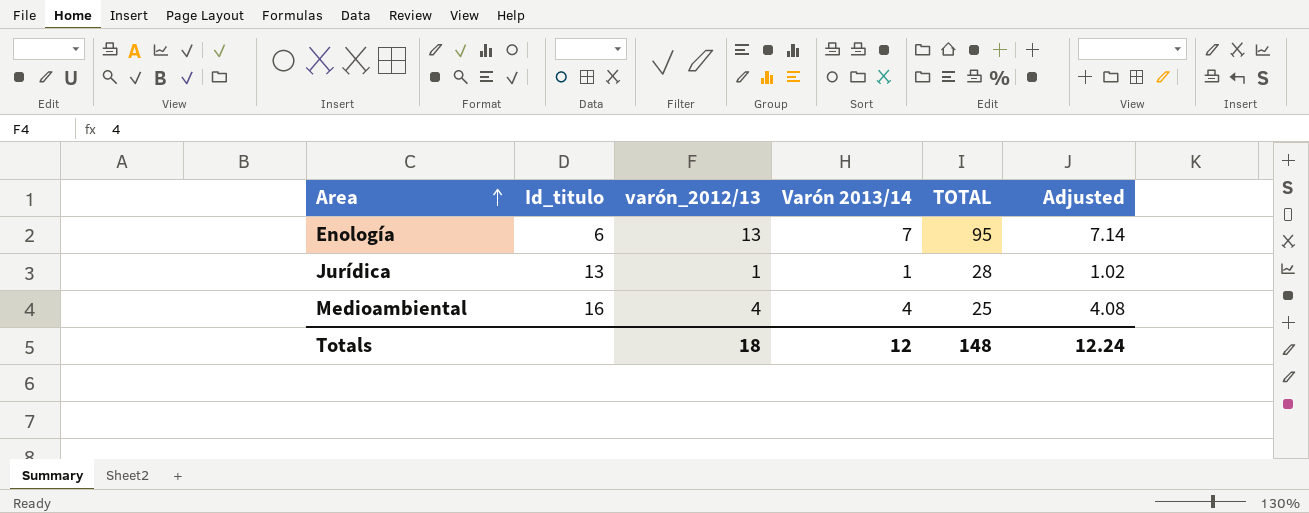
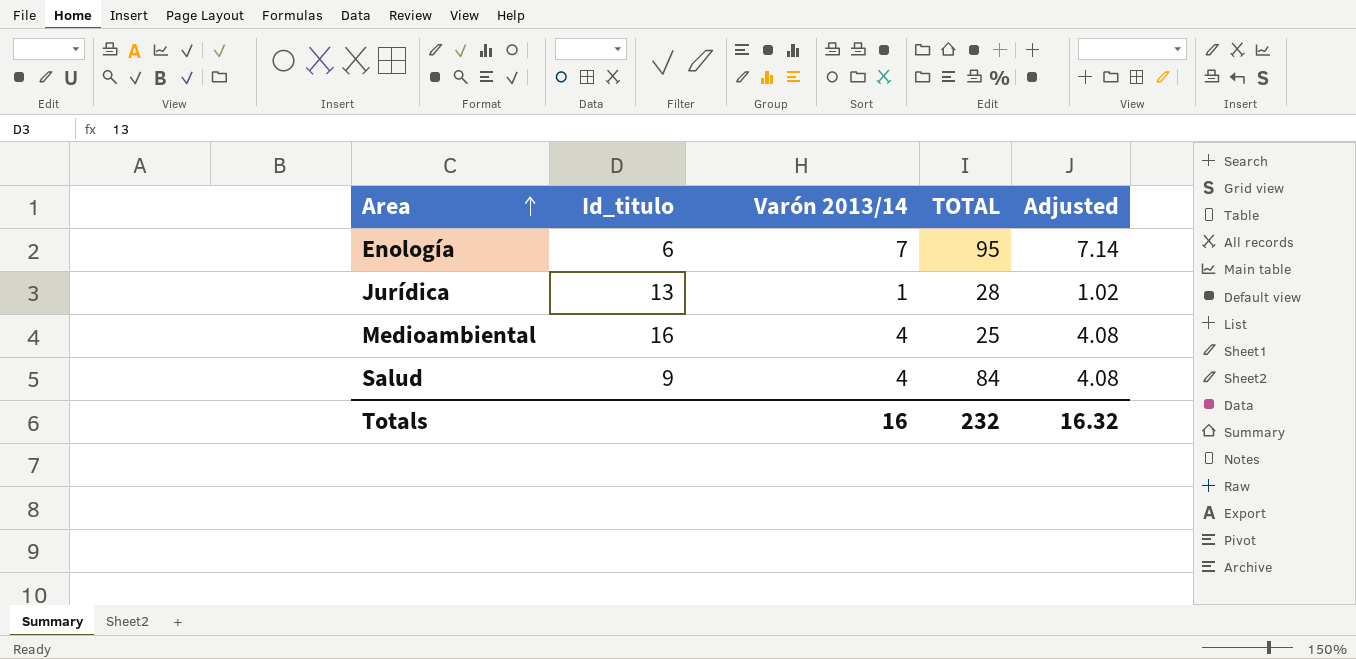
column varón_2012/13 | position: 3 -> none
row Salud: none -> 9 | 4 | 84 | 4.08
Totals | Varón 2013/14: 12 -> 16
Totals | TOTAL: 148 -> 232
Totals | Adjusted: 12.24 -> 16.32

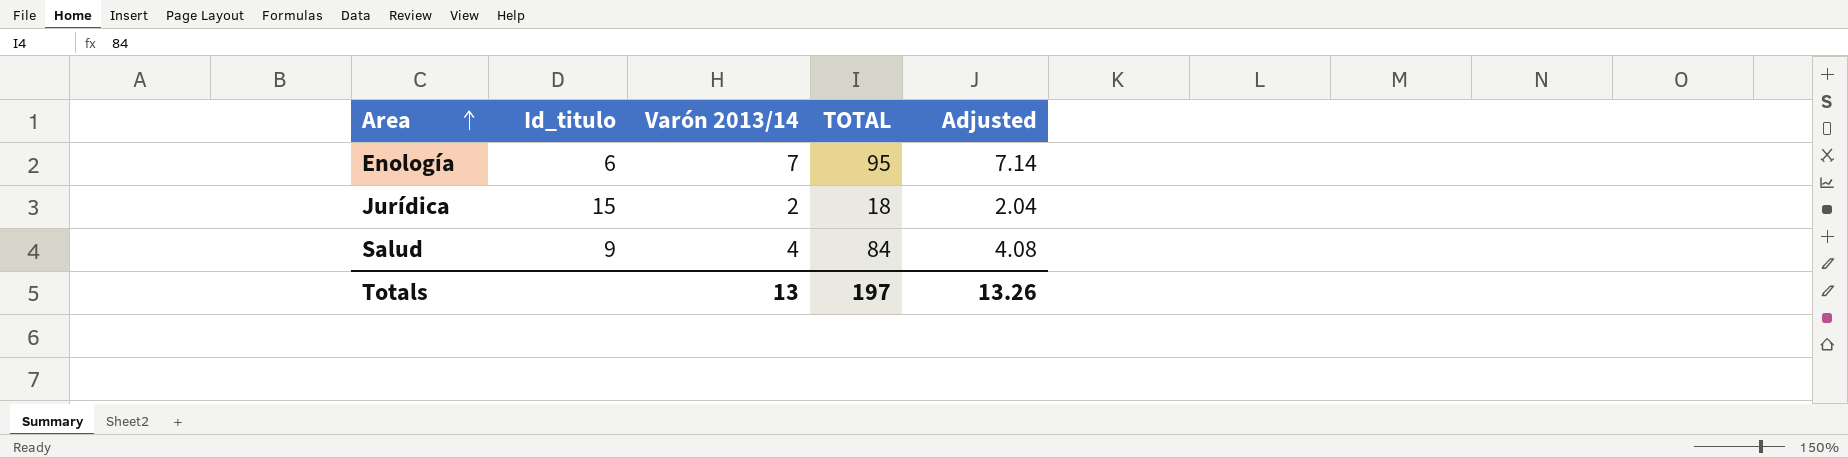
row Medioambiental: 16 | 4 | 25 | 4.08 -> none
Jurídica | Id_titulo: 13 -> 15
Jurídica | Varón 2013/14: 1 -> 2
Jurídica | TOTAL: 28 -> 18
Jurídica | Adjusted: 1.02 -> 2.04
Totals | Varón 2013/14: 16 -> 13
Totals | TOTAL: 232 -> 197
Totals | Adjusted: 16.32 -> 13.26

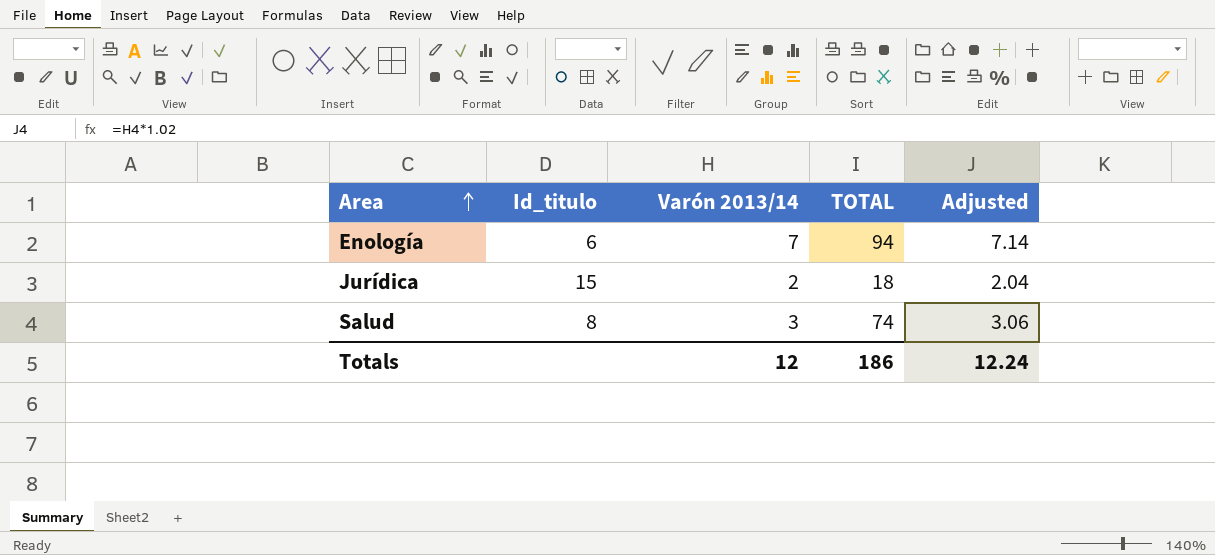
Enología | TOTAL: 95 -> 94
Salud | Id_titulo: 9 -> 8
Salud | Varón 2013/14: 4 -> 3
Salud | TOTAL: 84 -> 74
Salud | Adjusted: 4.08 -> 3.06
Totals | Varón 2013/14: 13 -> 12
Totals | TOTAL: 197 -> 186
Totals | Adjusted: 13.26 -> 12.24

